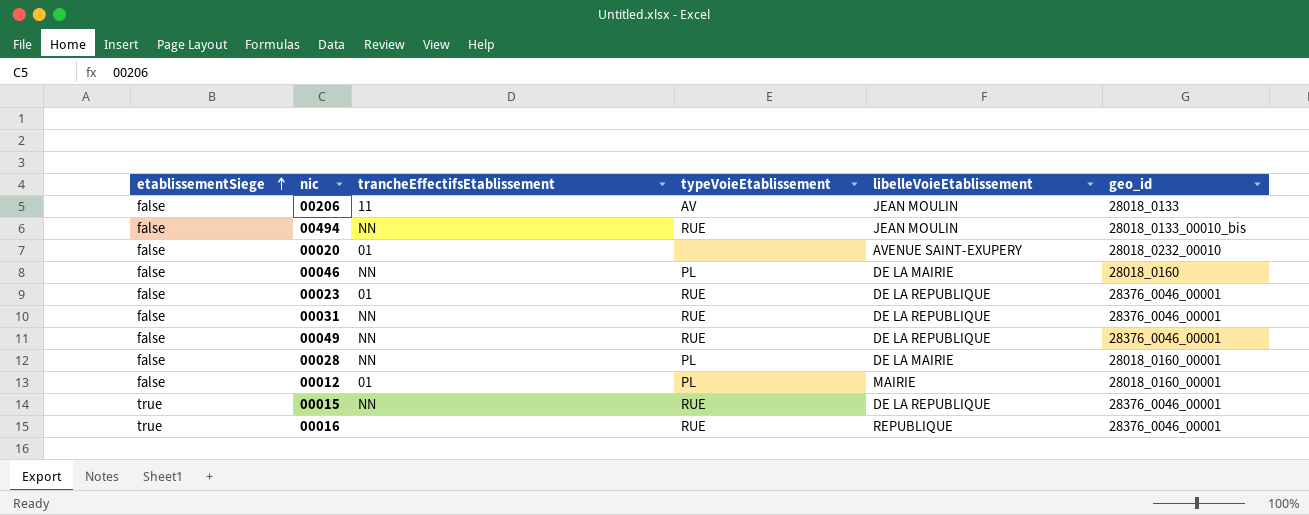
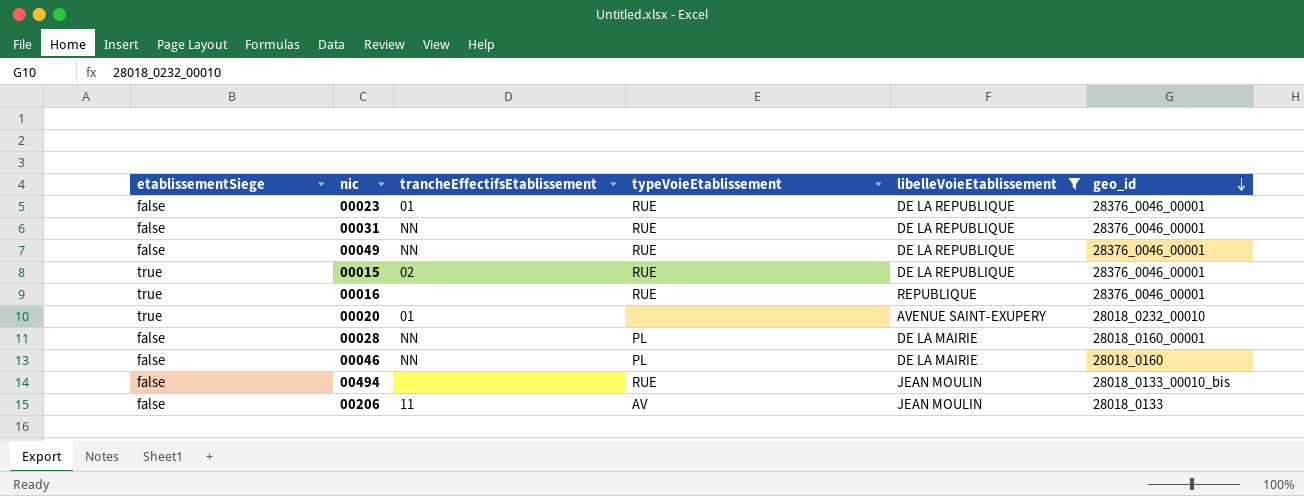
filter: none -> libelleVoieEtablissement != MAIRIE
row order: etablissementSiege ascending -> geo_id descending
00015 | trancheEffectifsEtablissement: NN -> 02
00020 | etablissementSiege: false -> true
00494 | trancheEffectifsEtablissement: NN -> none

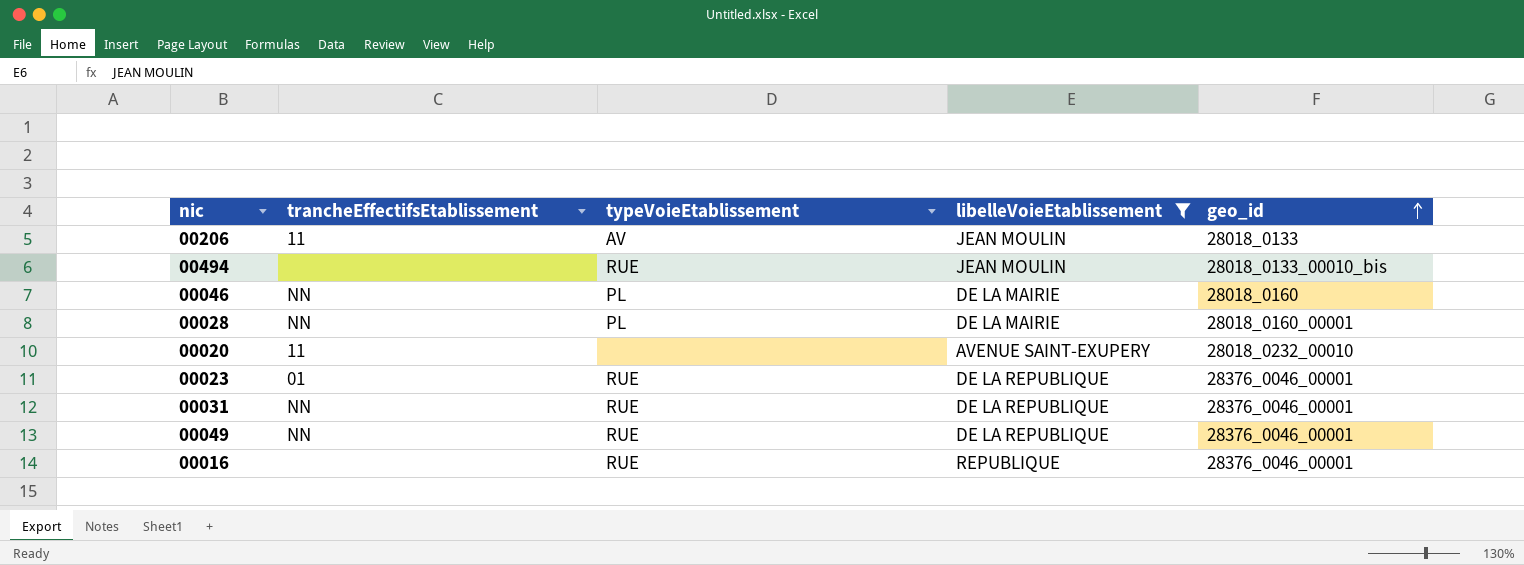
row order: geo_id descending -> geo_id ascending
column etablissementSiege | position: 1 -> none
row 00015: true | 02 | RUE | DE LA REPUBLIQUE | 28376_0046_00001 -> none
00020 | trancheEffectifsEtablissement: 01 -> 11

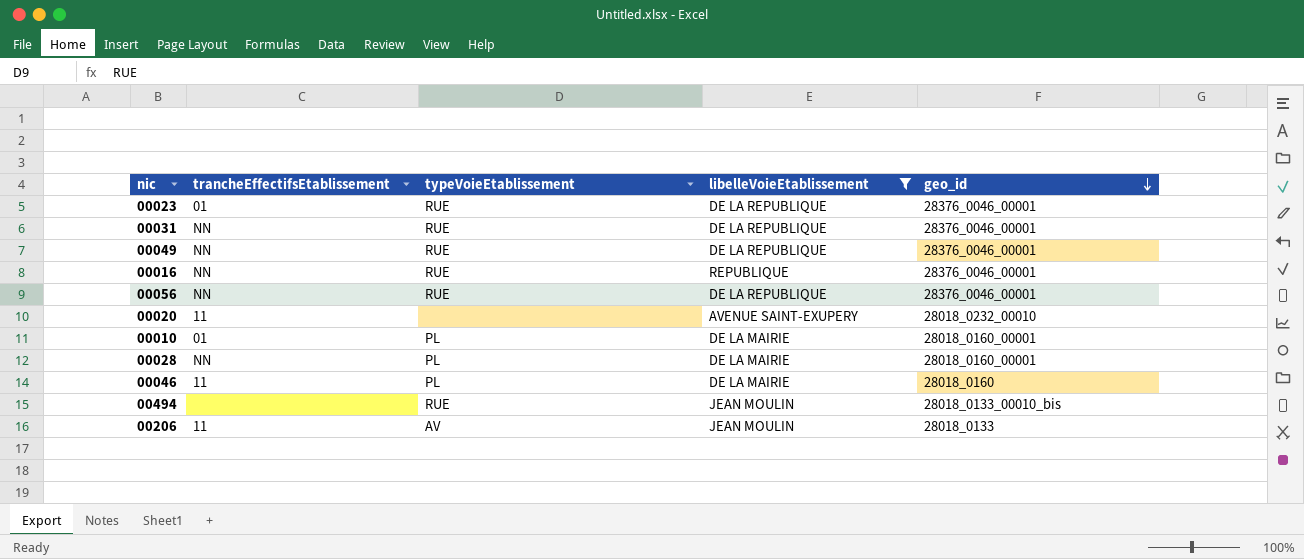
row order: geo_id ascending -> geo_id descending
00016 | trancheEffectifsEtablissement: none -> NN
row 00056: none -> NN | RUE | DE LA REPUBLIQUE | 28376_0046_00001
row 00010: none -> 01 | PL | DE LA MAIRIE | 28018_0160_00001
00046 | trancheEffectifsEtablissement: NN -> 11

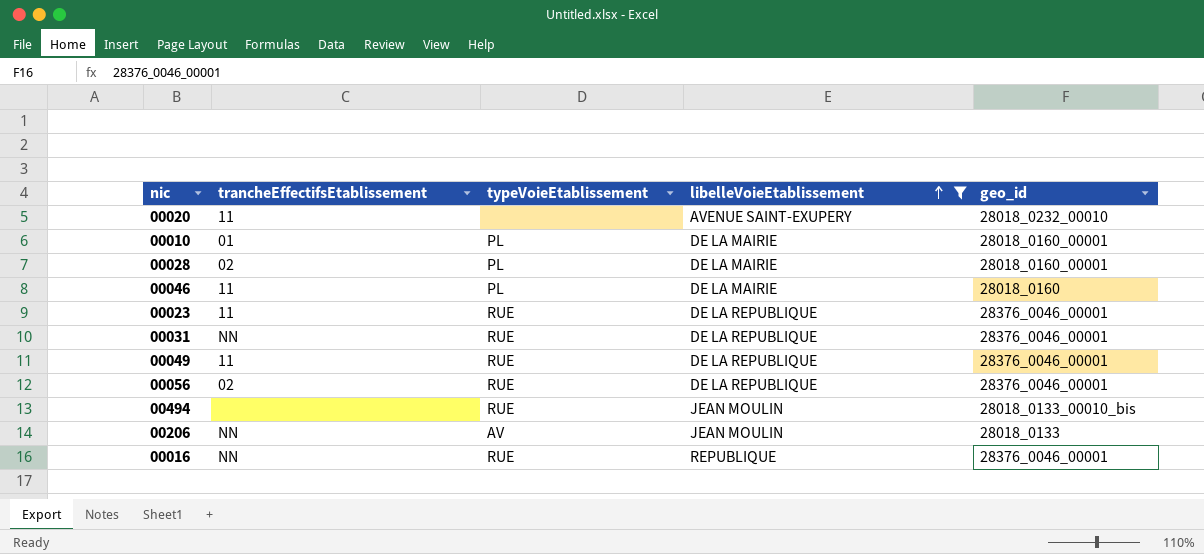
row order: geo_id descending -> libelleVoieEtablissement ascending
00028 | trancheEffectifsEtablissement: NN -> 02
00023 | trancheEffectifsEtablissement: 01 -> 11
00049 | trancheEffectifsEtablissement: NN -> 11
00056 | trancheEffectifsEtablissement: NN -> 02
00206 | trancheEffectifsEtablissement: 11 -> NN

